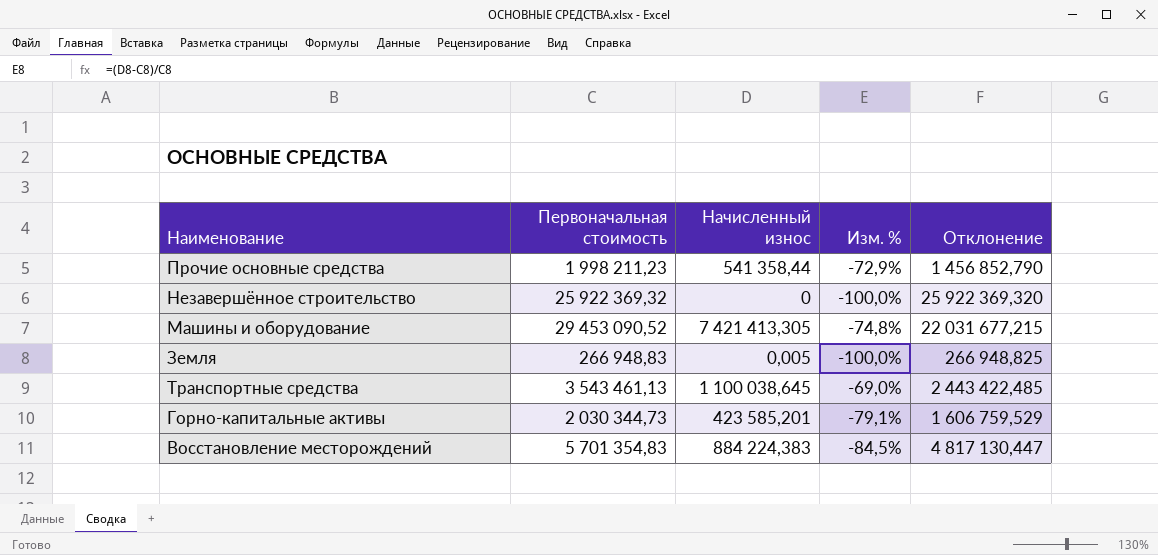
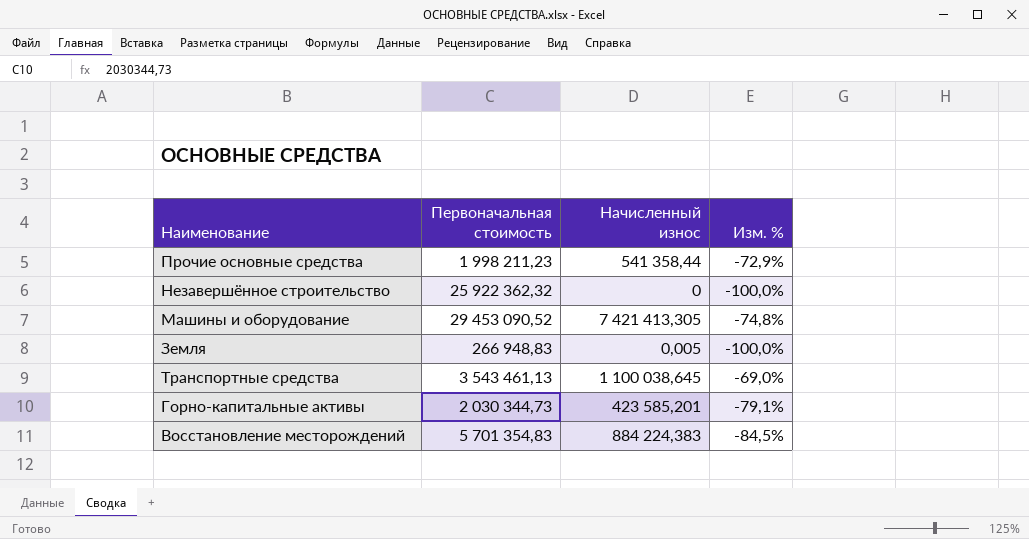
column Отклонение | formula: [Первоначальная стоимость] - [Начисленный износ] -> none
Незавершённое строительство | Первоначальная стоимость: 25 922 369,32 -> 25 922 362,32

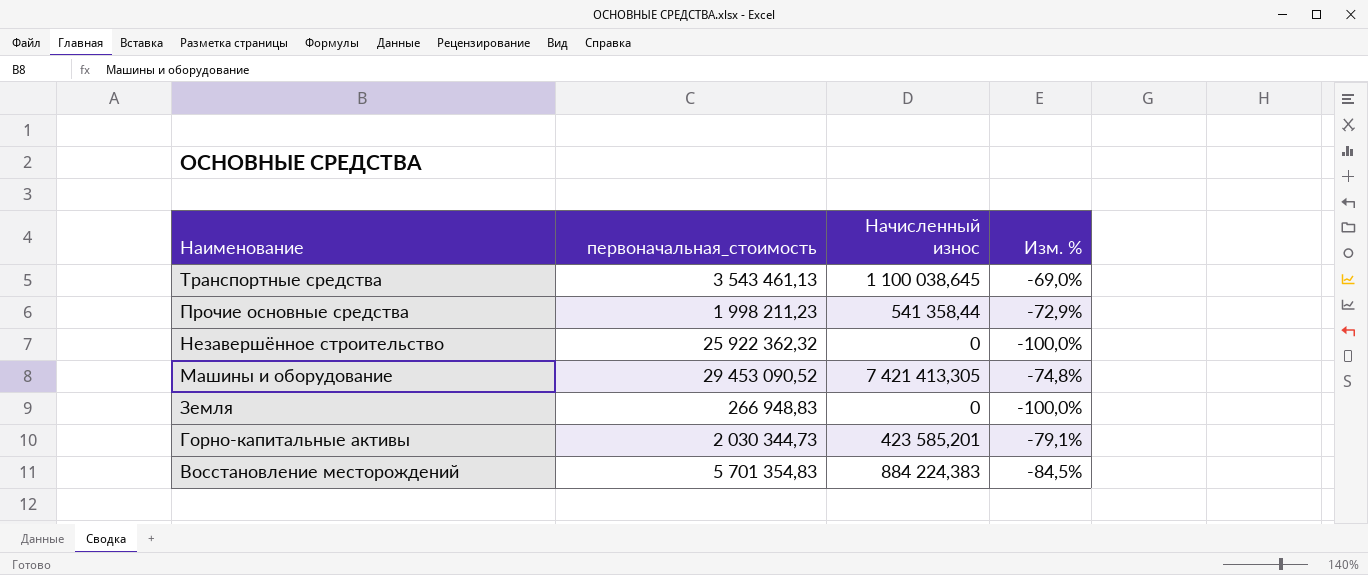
row order: none -> Наименование descending
column name: Первоначальная стоимость -> первоначальная_стоимость
Земля | Начисленный износ: 0,005 -> 0

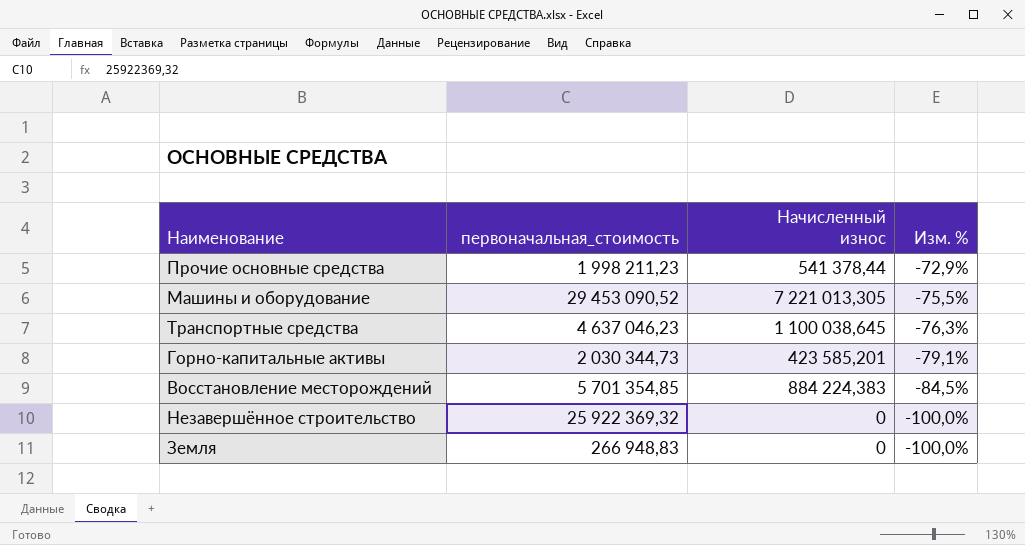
row order: Наименование descending -> Изм. % descending
Прочие основные средства | Начисленный износ: 541 358,44 -> 541 378,44
Машины и оборудование | Начисленный износ: 7 421 413,305 -> 7 221 013,305
Машины и оборудование | Изм. %: -74,8% -> -75,5%
Транспортные средства | первоначальная_стоимость: 3 543 461,13 -> 4 637 046,23
Транспортные средства | Изм. %: -69,0% -> -76,3%
Восстановление месторождений | первоначальная_стоимость: 5 701 354,83 -> 5 701 354,85
Незавершённое строительство | первоначальная_стоимость: 25 922 362,32 -> 25 922 369,32

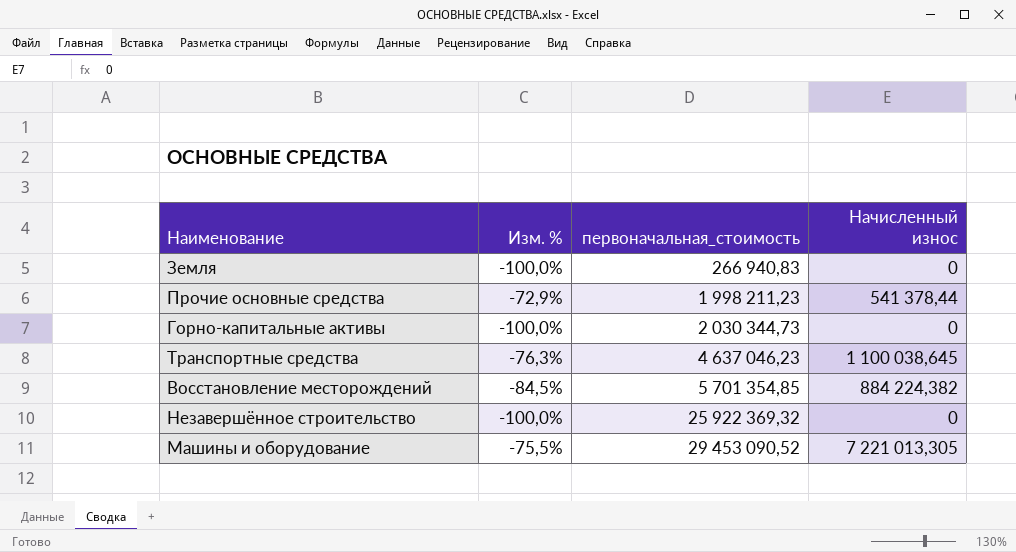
row order: Изм. % descending -> первоначальная_стоимость ascending
column Изм. % | position: 4 -> 2
Земля | первоначальная_стоимость: 266 948,83 -> 266 940,83
Горно-капитальные активы | Изм. %: -79,1% -> -100,0%
Горно-капитальные активы | Начисленный износ: 423 585,201 -> 0
Восстановление месторождений | Начисленный износ: 884 224,383 -> 884 224,382

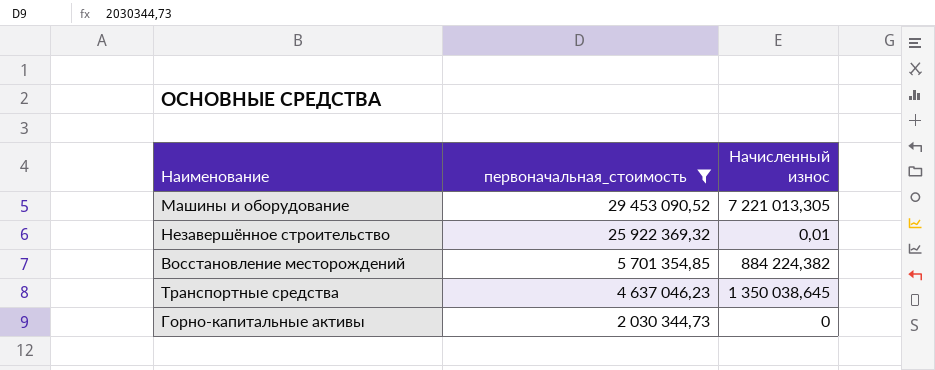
filter: none -> первоначальная_стоимость >= 2 030 344,73
row order: первоначальная_стоимость ascending -> первоначальная_стоимость descending
column Изм. % | formula: ([Начисленный износ] - [первоначальная_стоимость]) / [первоначальная_стоимость] -> none
Незавершённое строительство | Начисленный износ: 0 -> 0,01
Транспортные средства | Начисленный износ: 1 100 038,645 -> 1 350 038,645

